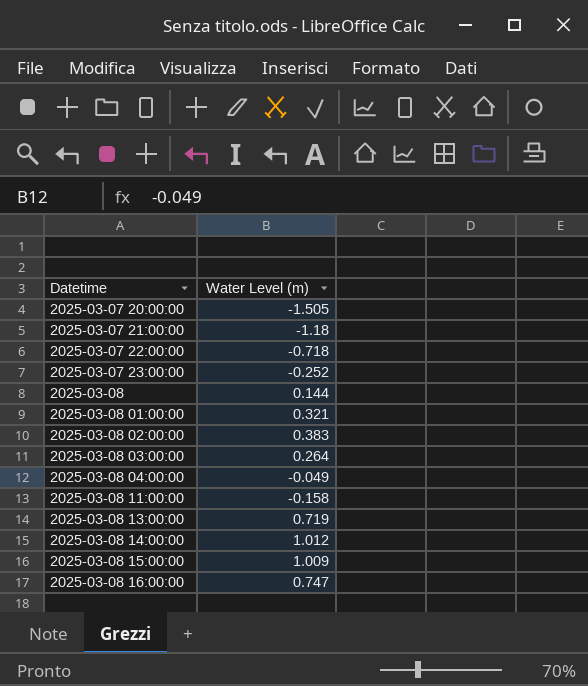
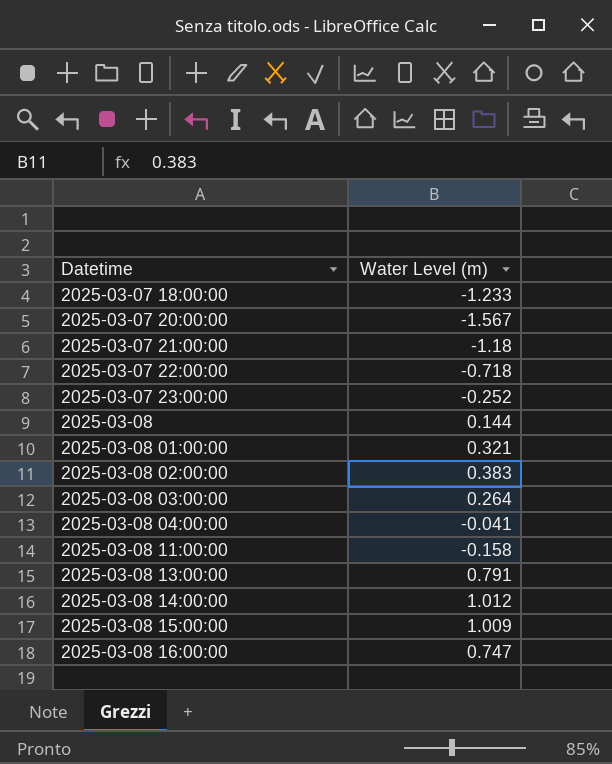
row 2025-03-07 18:00:00: none -> -1.233
2025-03-07 20:00:00 | Water Level (m): -1.505 -> -1.567
2025-03-08 04:00:00 | Water Level (m): -0.049 -> -0.041
2025-03-08 13:00:00 | Water Level (m): 0.719 -> 0.791

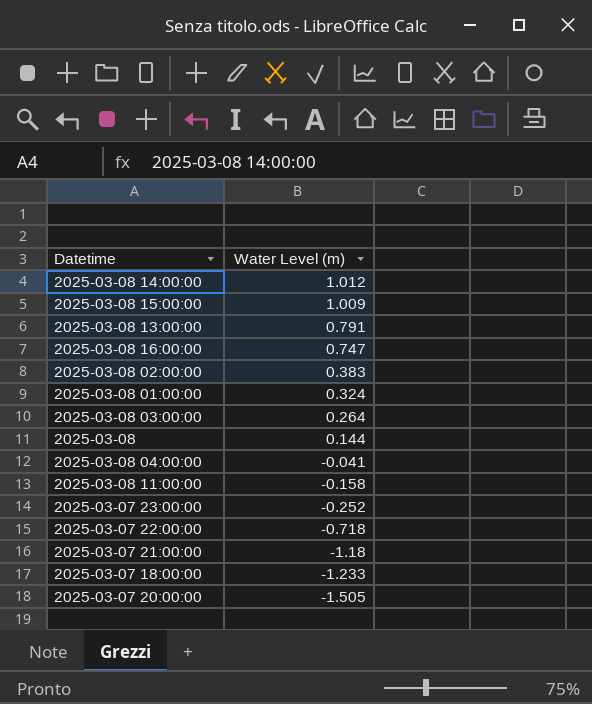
row order: Datetime ascending -> Water Level (m) descending
2025-03-08 01:00:00 | Water Level (m): 0.321 -> 0.324
2025-03-07 20:00:00 | Water Level (m): -1.567 -> -1.505

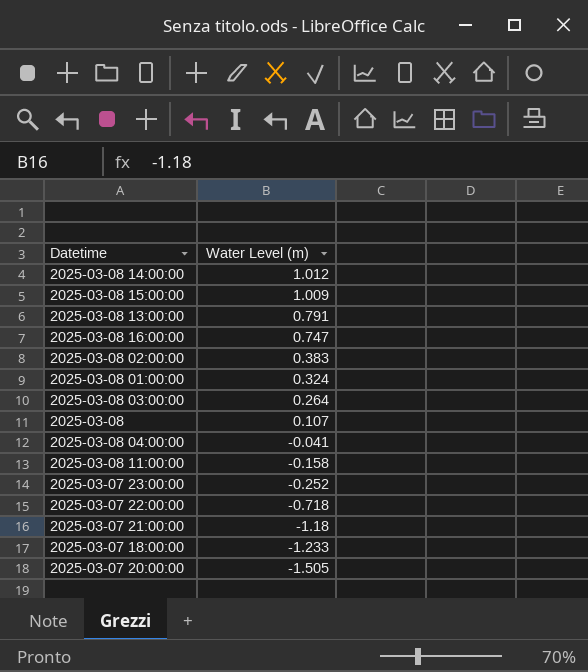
2025-03-08 | Water Level (m): 0.144 -> 0.107

